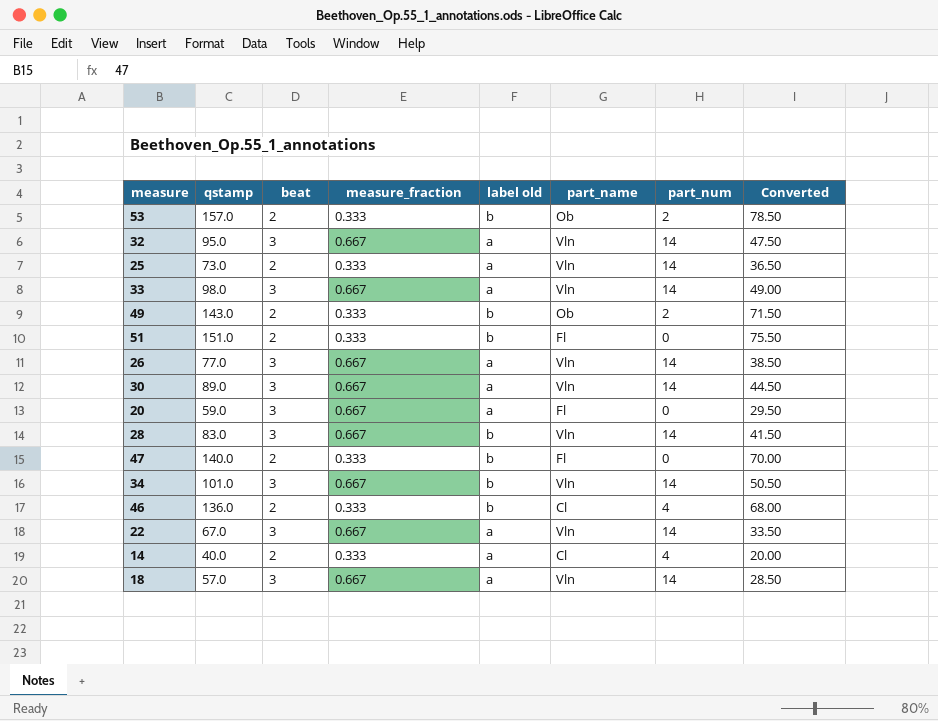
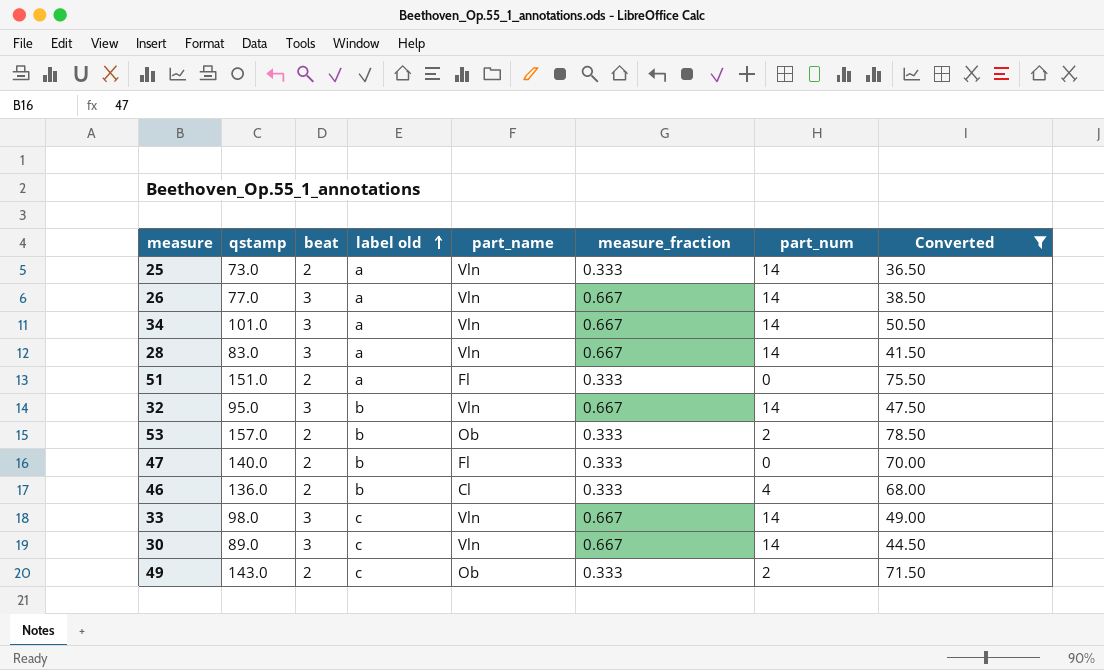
filter: none -> Converted >= 36.50
row order: none -> label old ascending
column measure_fraction | position: 4 -> 6
34 | label old: b -> a
28 | label old: b -> a
51 | label old: b -> a
32 | label old: a -> b
33 | label old: a -> c
30 | label old: a -> c
49 | label old: b -> c

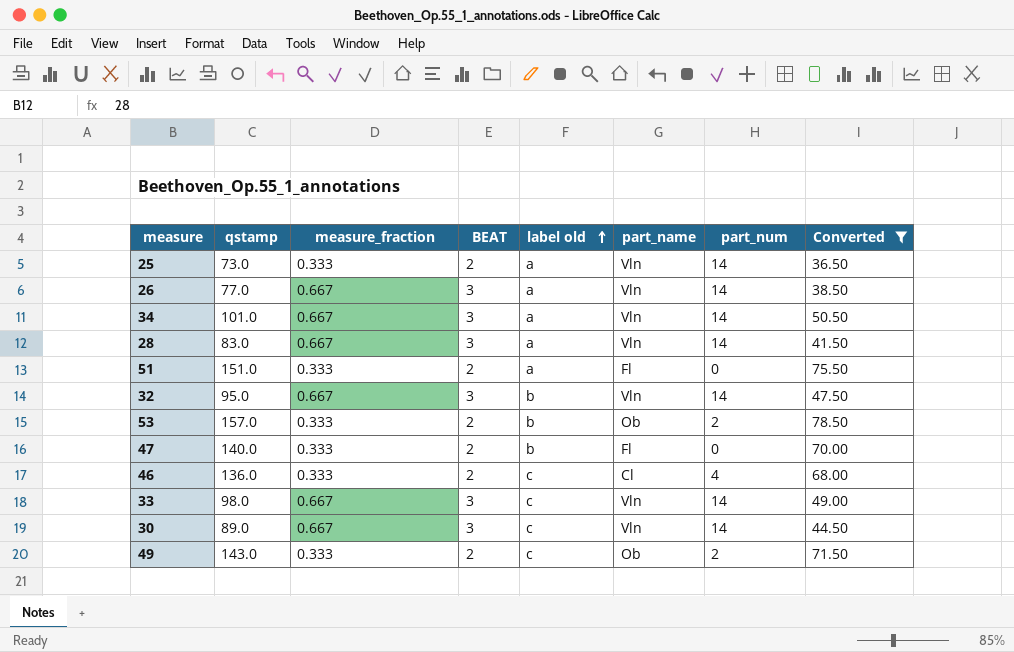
column measure_fraction | position: 6 -> 3
column name: beat -> BEAT
46 | label old: b -> c

